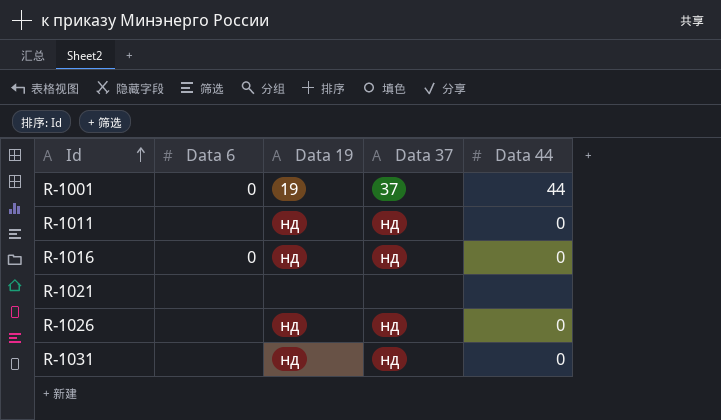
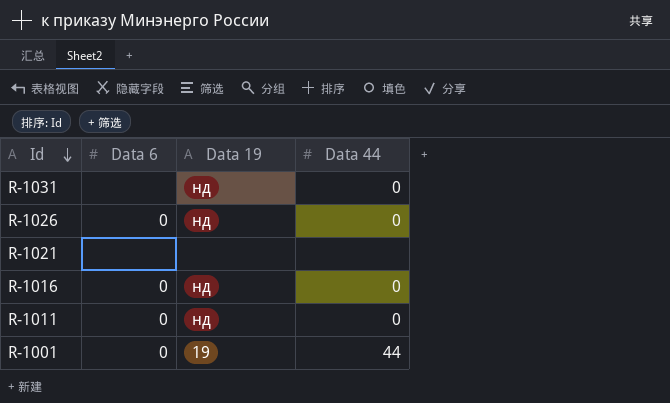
row order: Id ascending -> Id descending
column Data 37 | position: 4 -> none
R-1026 | Data 6: none -> 0
R-1011 | Data 6: none -> 0

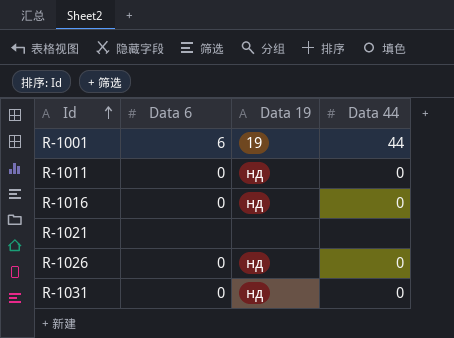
row order: Id descending -> Id ascending
R-1001 | Data 6: 0 -> 6
R-1031 | Data 6: none -> 0

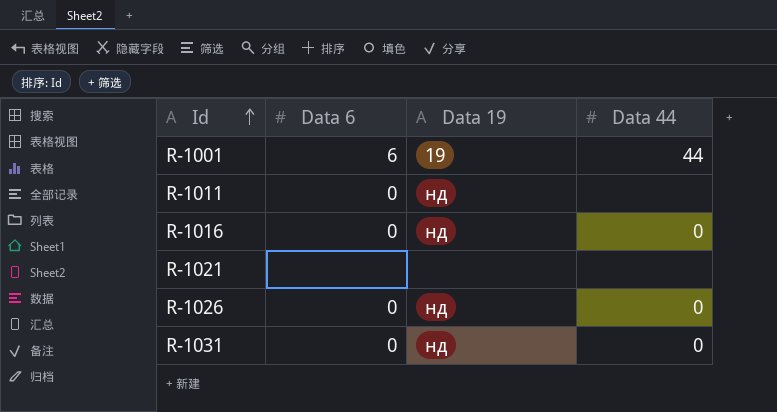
R-1011 | Data 44: 0 -> none

